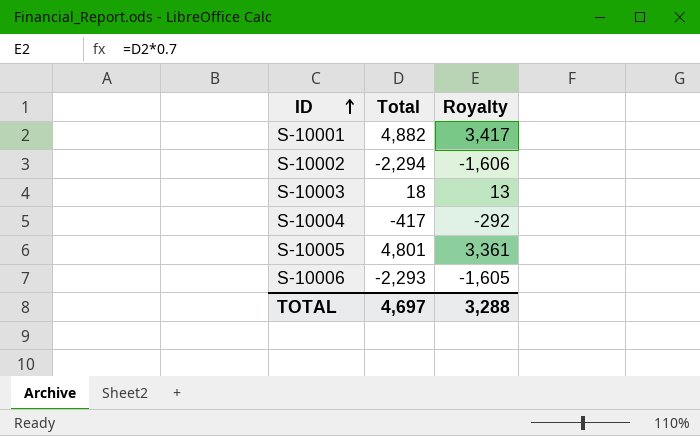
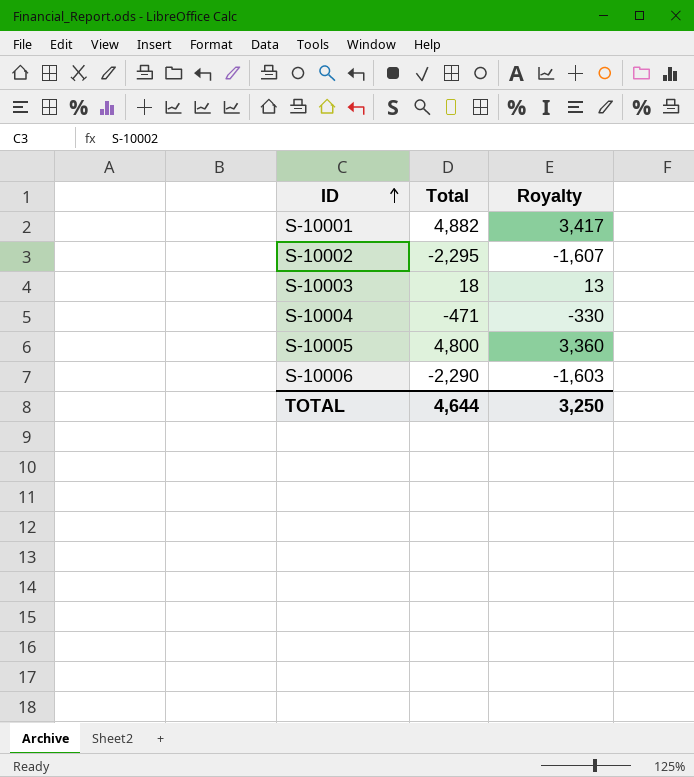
S-10002 | Total: -2,294 -> -2,295
S-10002 | Royalty: -1,606 -> -1,607
S-10004 | Total: -417 -> -471
S-10004 | Royalty: -292 -> -330
S-10005 | Total: 4,801 -> 4,800
S-10005 | Royalty: 3,361 -> 3,360
S-10006 | Total: -2,293 -> -2,290
S-10006 | Royalty: -1,605 -> -1,603
TOTAL | Total: 4,697 -> 4,644
TOTAL | Royalty: 3,288 -> 3,250

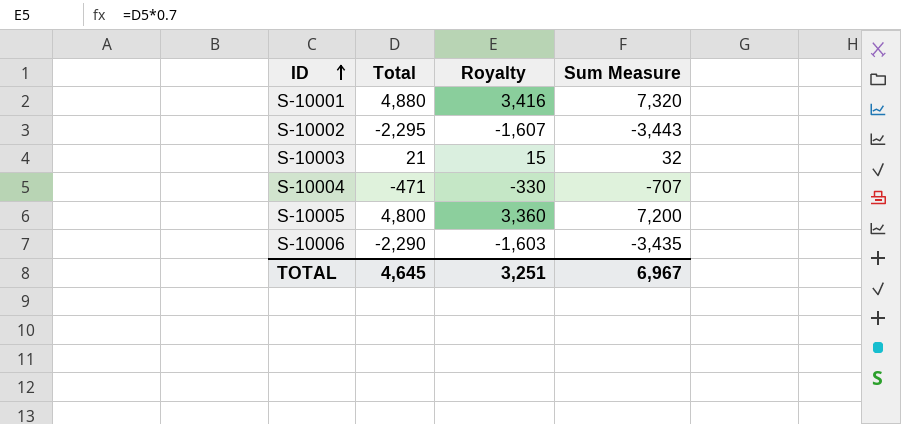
column Sum Measure | formula: none -> [Total] * 1.5
S-10001 | Total: 4,882 -> 4,880
S-10001 | Royalty: 3,417 -> 3,416
S-10003 | Total: 18 -> 21
S-10003 | Royalty: 13 -> 15
TOTAL | Total: 4,644 -> 4,645
TOTAL | Royalty: 3,250 -> 3,251

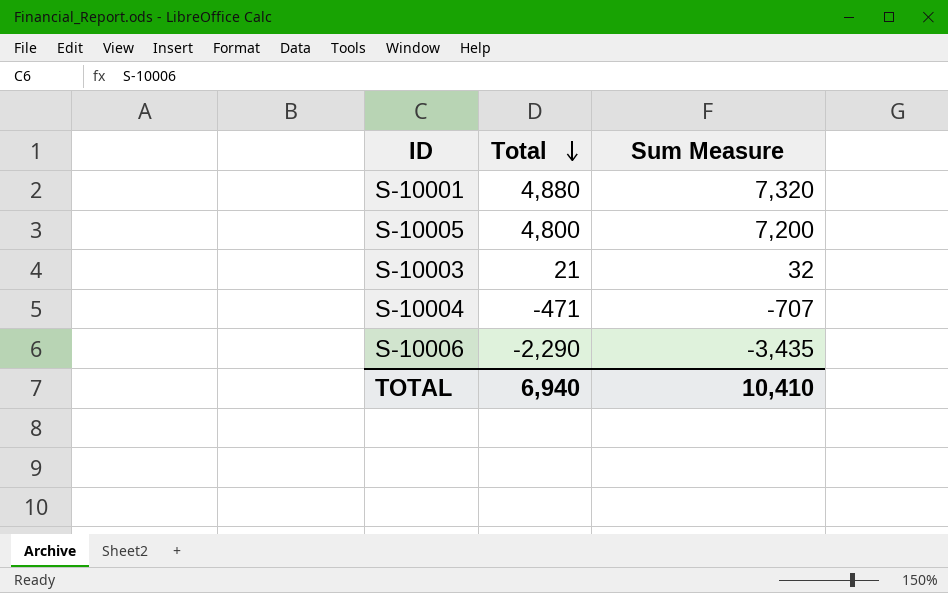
row order: ID ascending -> Total descending
column Royalty | formula: [Total] * 0.7 -> none
row S-10002: -2,295 | -1,607 | -3,443 -> none
TOTAL | Total: 4,645 -> 6,940
TOTAL | Sum Measure: 6,967 -> 10,410

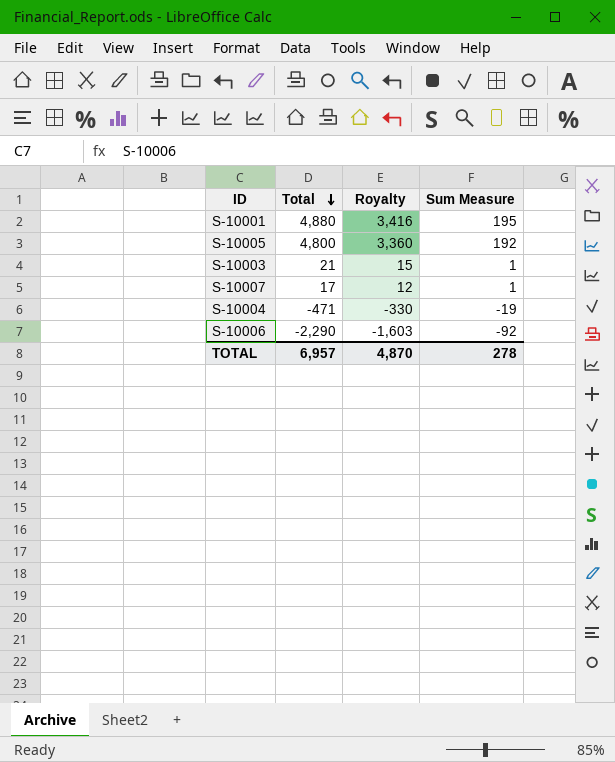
column Royalty | formula: none -> [Total] * 0.7
column Sum Measure | formula: [Total] * 1.5 -> [Total] * 0.04
row S-10007: none -> 17 | 12 | 1
TOTAL | Total: 6,940 -> 6,957
TOTAL | Sum Measure: 10,410 -> 278

